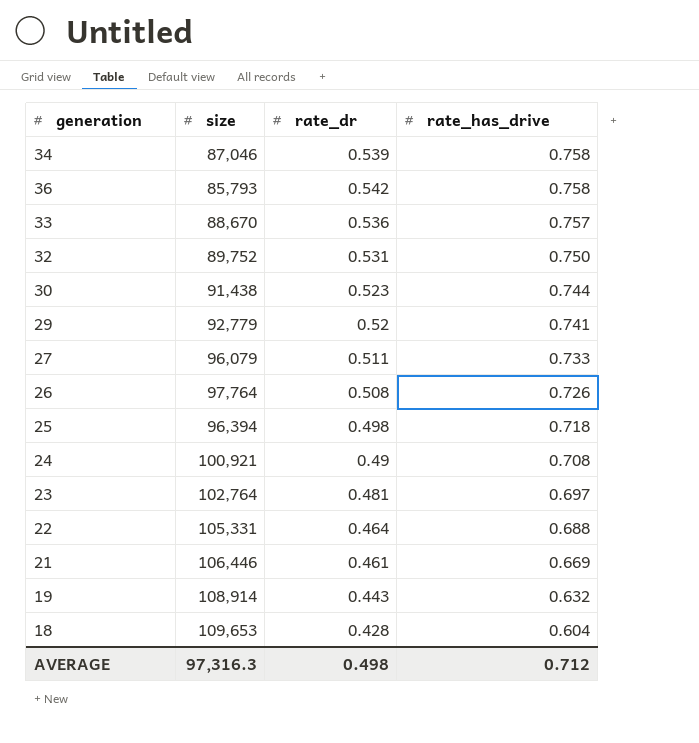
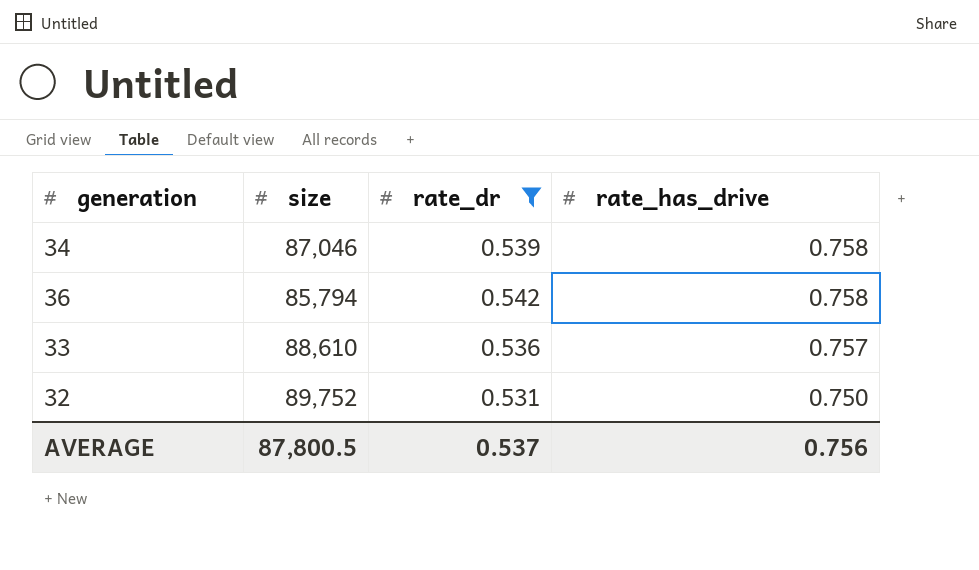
filter: none -> rate_dr >= 0.531
36 | size: 85,793 -> 85,794
33 | size: 88,670 -> 88,610
AVERAGE | size: 97,316.3 -> 87,800.5
AVERAGE | rate_dr: 0.498 -> 0.537
AVERAGE | rate_has_drive: 0.712 -> 0.756

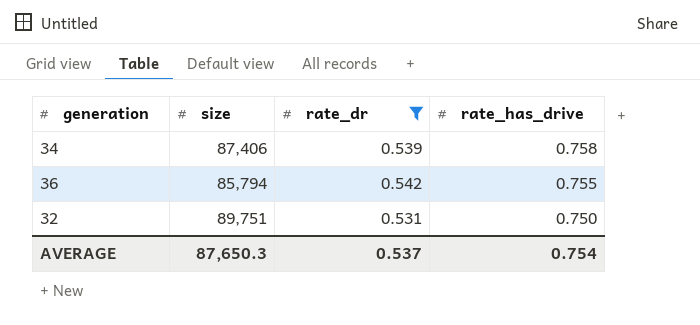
row 33: 88,610 | 0.536 | 0.757 -> none
34 | size: 87,046 -> 87,406
36 | rate_has_drive: 0.758 -> 0.755
32 | size: 89,752 -> 89,751
AVERAGE | size: 87,800.5 -> 87,650.3
AVERAGE | rate_has_drive: 0.756 -> 0.754

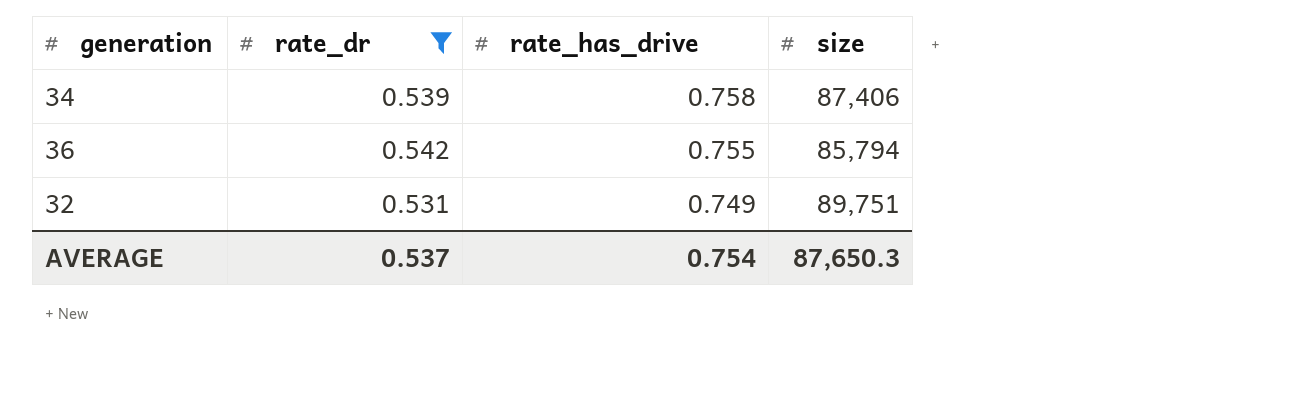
column size | position: 2 -> 4
32 | rate_has_drive: 0.750 -> 0.749

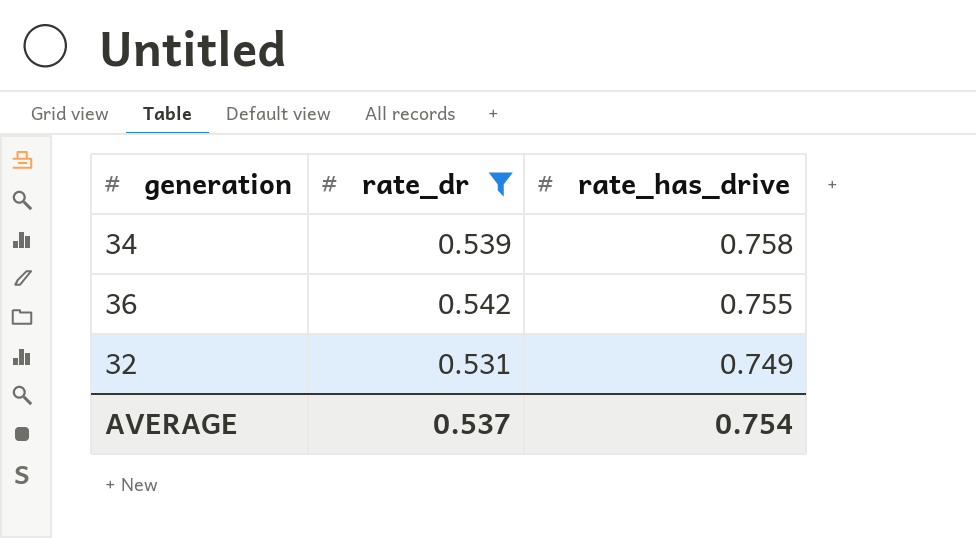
column size | position: 4 -> none

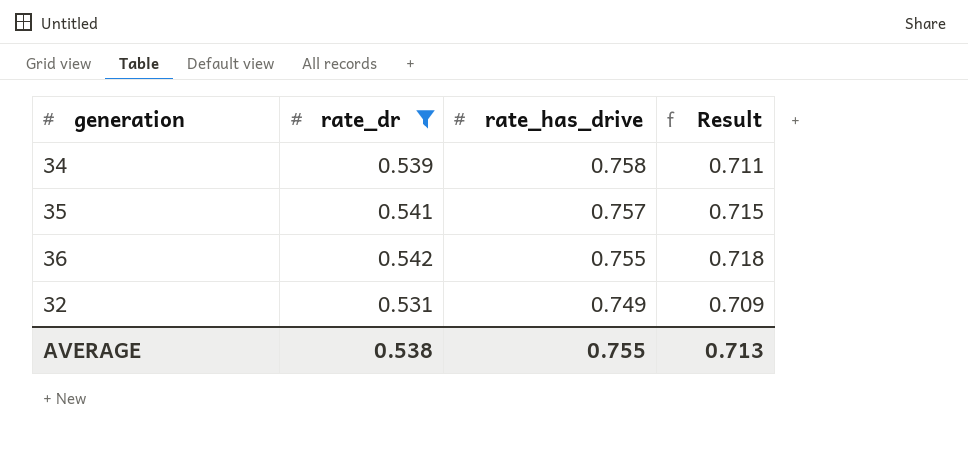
column Result | formula: none -> [rate_dr] / [rate_has_drive]
row 35: none -> 0.541 | 0.757 | 0.715
AVERAGE | rate_dr: 0.537 -> 0.538
AVERAGE | rate_has_drive: 0.754 -> 0.755

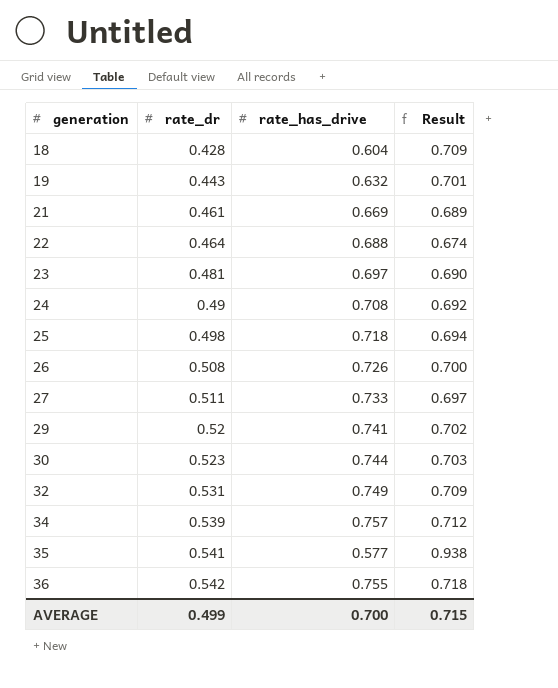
filter: rate_dr >= 0.531 -> none
row order: rate_has_drive descending -> generation ascending
34 | rate_has_drive: 0.758 -> 0.757
34 | Result: 0.711 -> 0.712
35 | rate_has_drive: 0.757 -> 0.577
35 | Result: 0.715 -> 0.938
AVERAGE | rate_dr: 0.538 -> 0.499
AVERAGE | rate_has_drive: 0.755 -> 0.700
AVERAGE | Result: 0.713 -> 0.715

